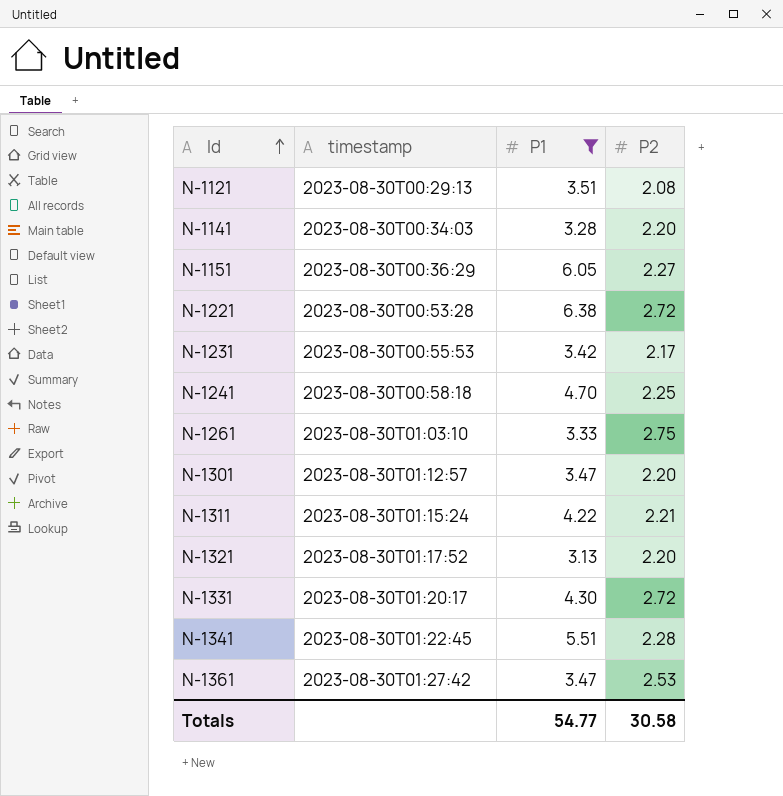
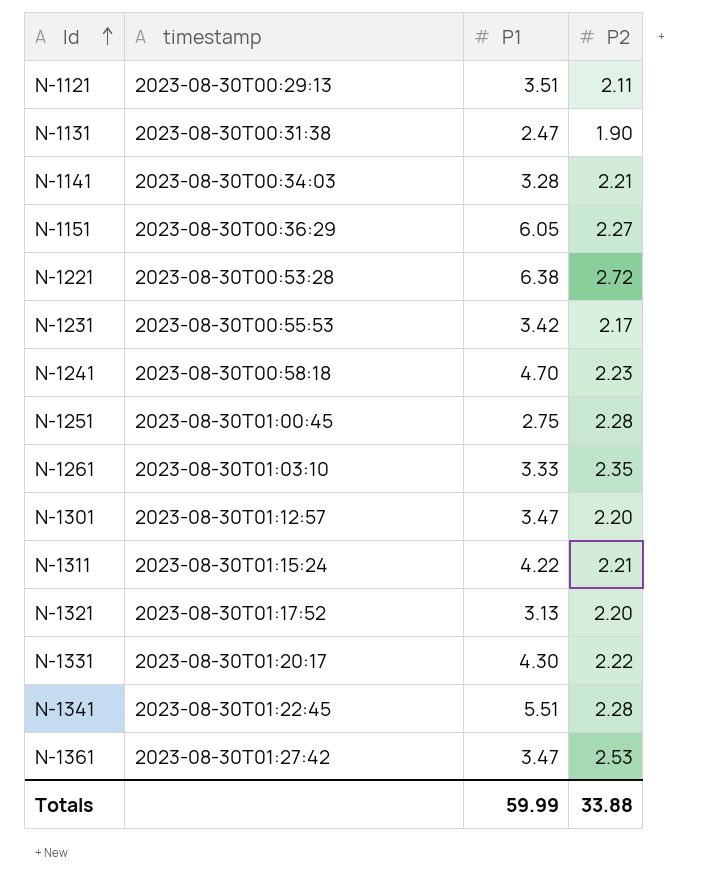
filter: P1 >= 3.13 -> none
N-1121 | P2: 2.08 -> 2.11
N-1141 | P2: 2.20 -> 2.21
N-1241 | P2: 2.25 -> 2.23
N-1261 | P2: 2.75 -> 2.35
N-1331 | P2: 2.72 -> 2.22
Totals | P1: 54.77 -> 59.99
Totals | P2: 30.58 -> 33.88

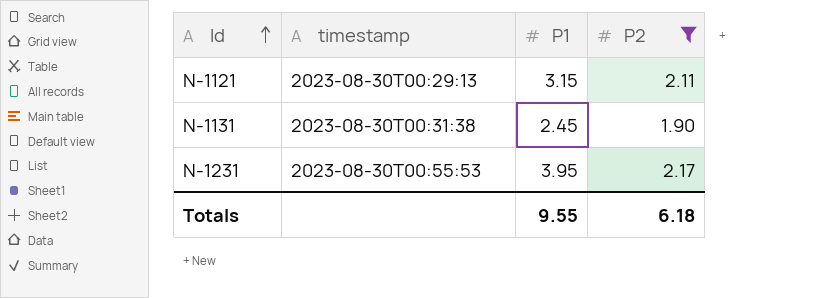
filter: none -> P2 <= 2.17
N-1121 | P1: 3.51 -> 3.15
N-1131 | P1: 2.47 -> 2.45
N-1231 | P1: 3.42 -> 3.95
Totals | P1: 59.99 -> 9.55
Totals | P2: 33.88 -> 6.18

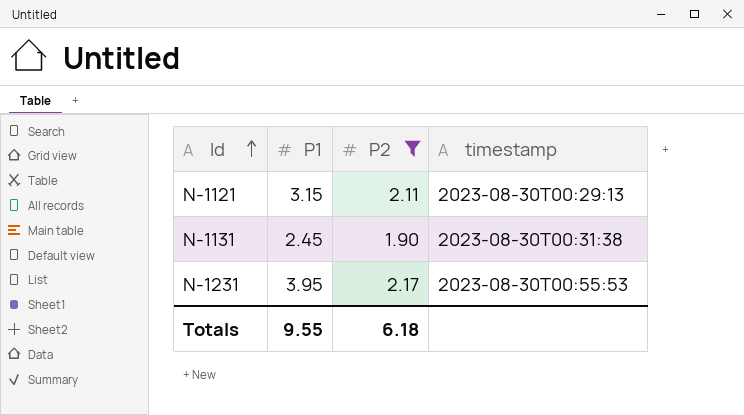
column timestamp | position: 2 -> 4

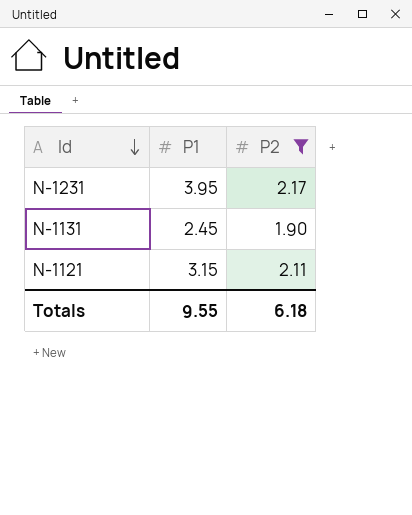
row order: Id ascending -> Id descending
column timestamp | position: 4 -> none

